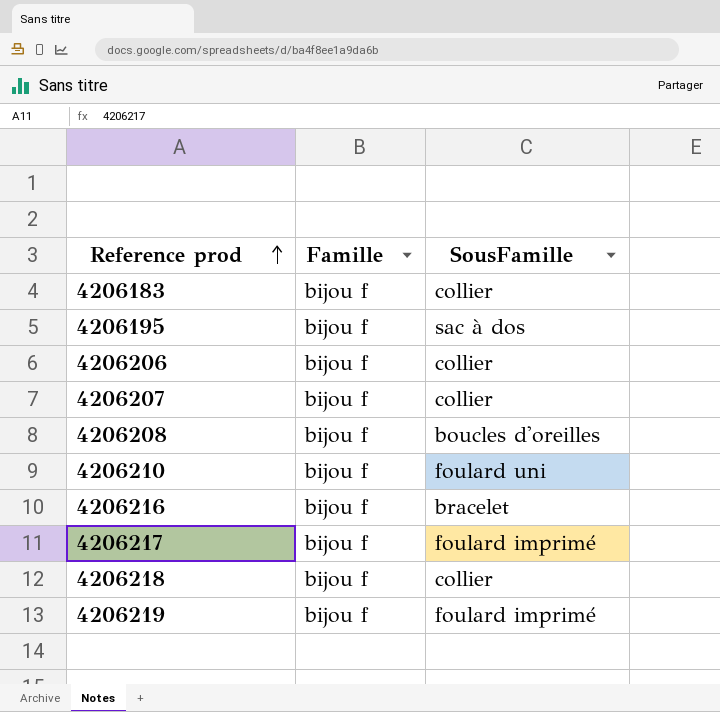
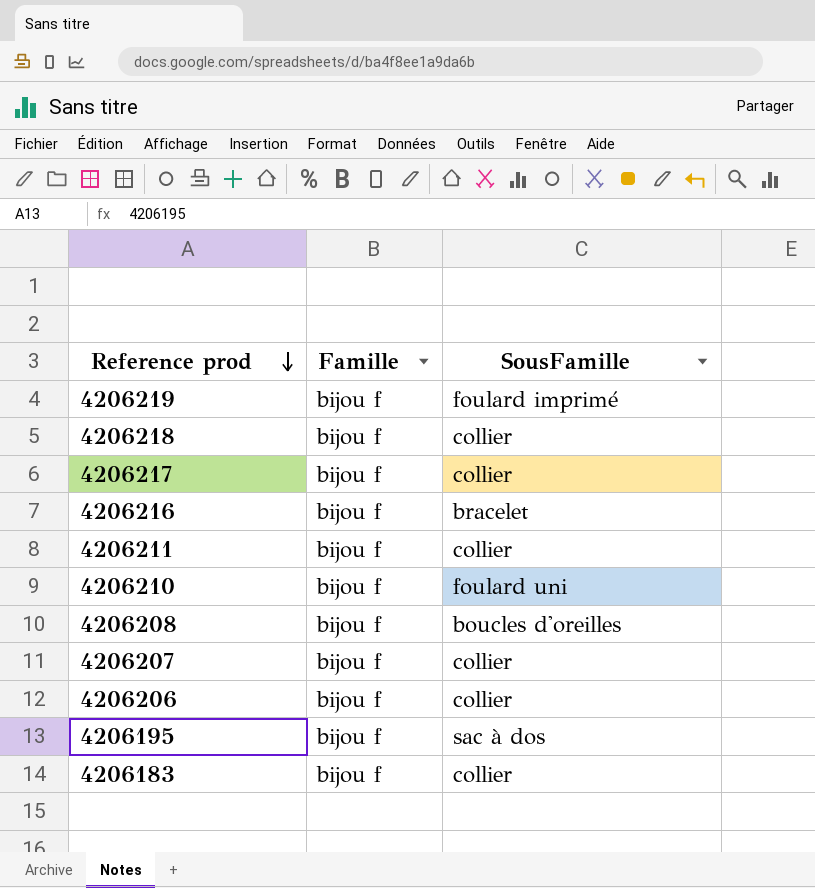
row order: Reference prod ascending -> Reference prod descending
4206217 | SousFamille: foulard imprimé -> collier
row 4206211: none -> bijou f | collier

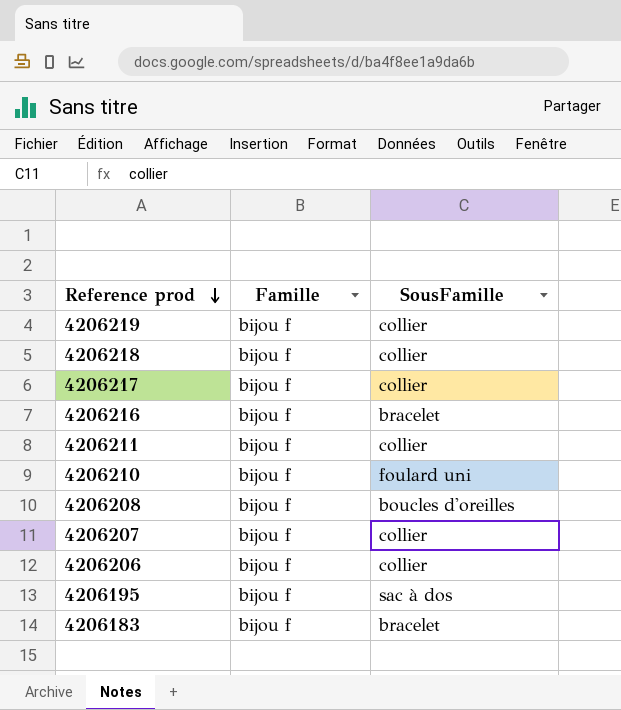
4206219 | SousFamille: foulard imprimé -> collier
4206183 | SousFamille: collier -> bracelet

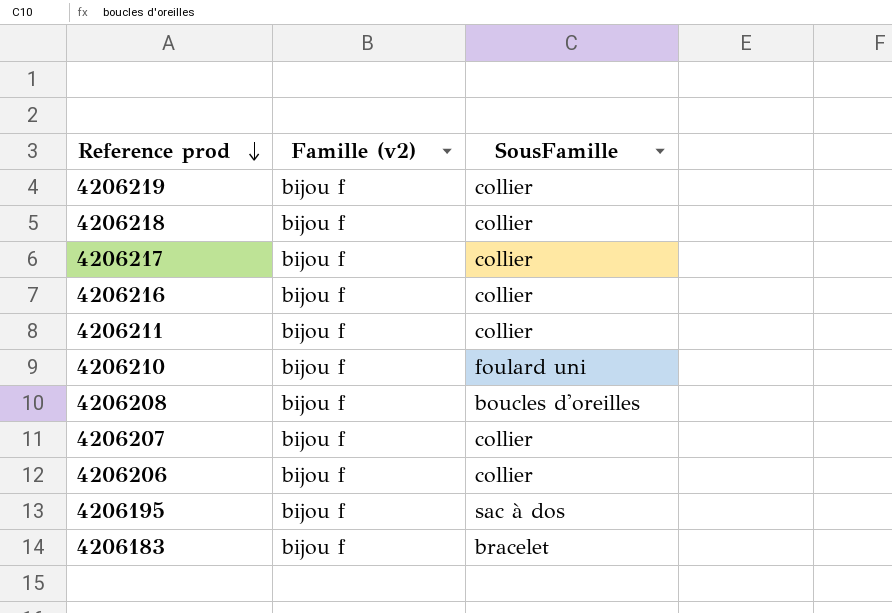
column name: Famille -> Famille (v2)
4206216 | SousFamille: bracelet -> collier

